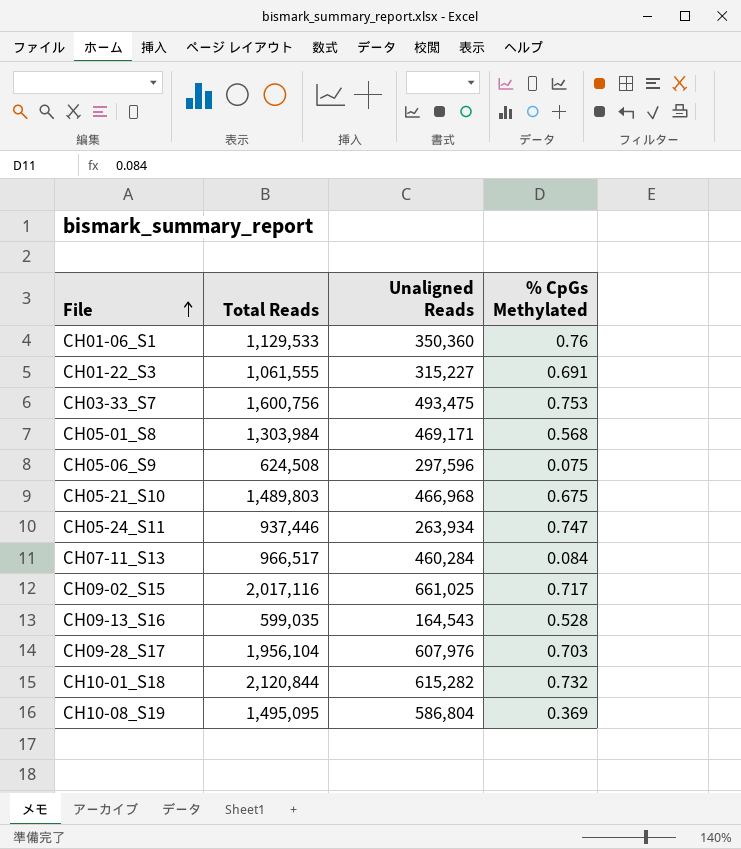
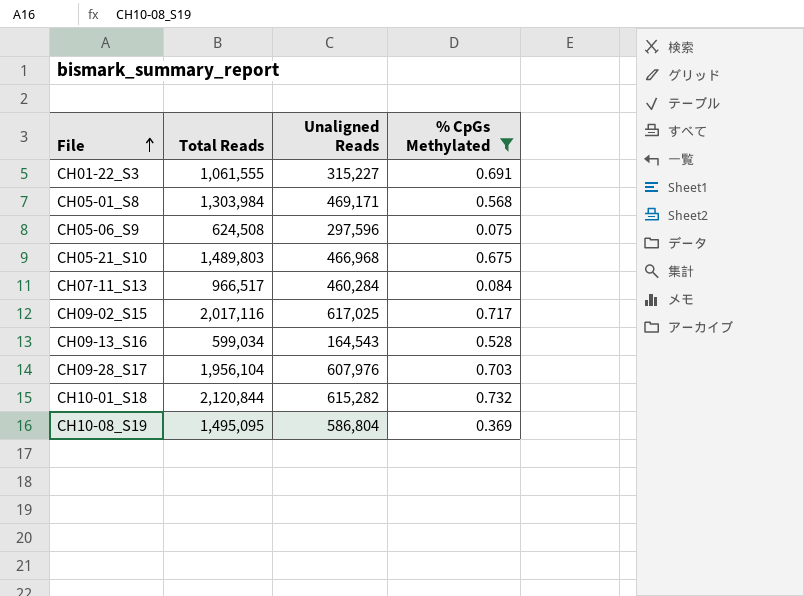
filter: none -> % CpGs Methylated <= 0.732
CH09-02_S15 | Unaligned Reads: 661,025 -> 617,025
CH09-13_S16 | Total Reads: 599,035 -> 599,034

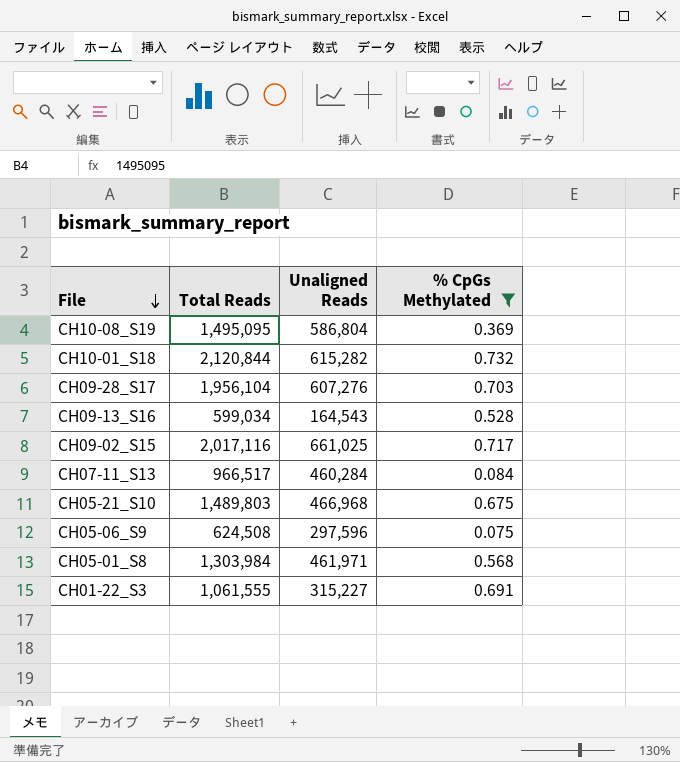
row order: File ascending -> File descending
CH09-28_S17 | Unaligned Reads: 607,976 -> 607,276
CH09-02_S15 | Unaligned Reads: 617,025 -> 661,025
CH05-01_S8 | Unaligned Reads: 469,171 -> 461,971

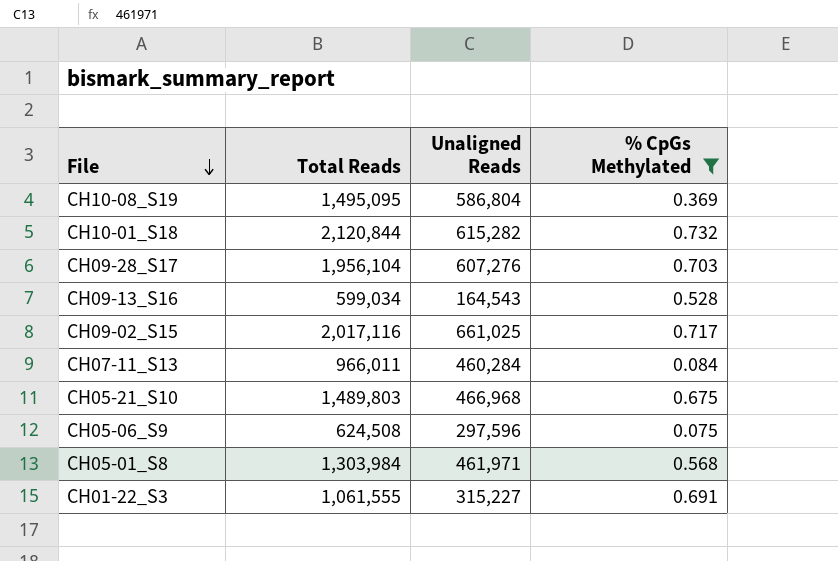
CH07-11_S13 | Total Reads: 966,517 -> 966,011

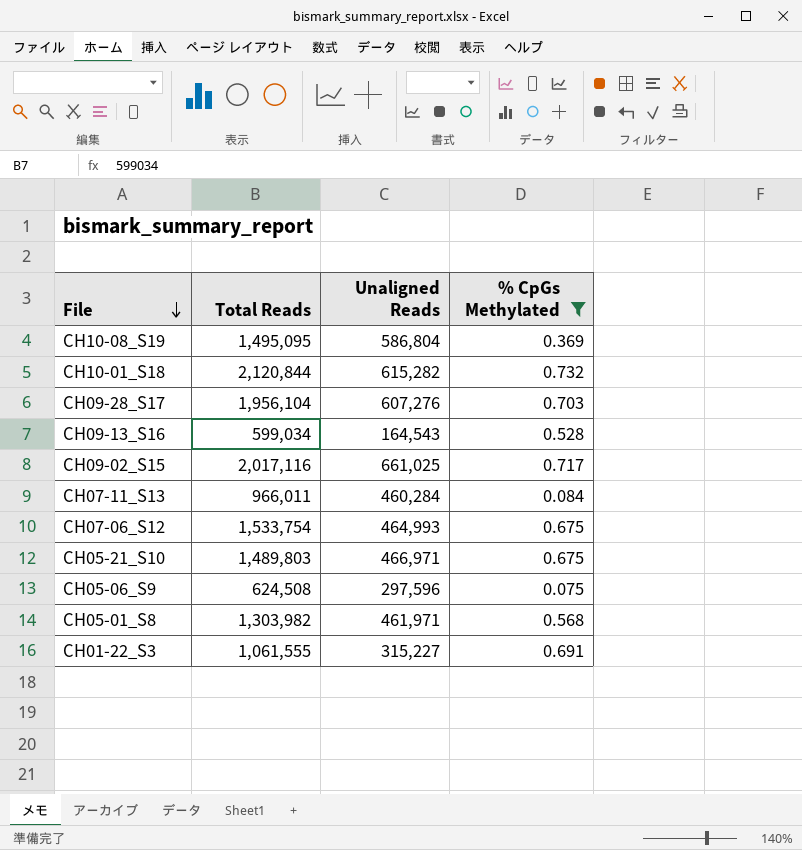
row CH07-06_S12: none -> 1,533,754 | 464,993 | 0.675
CH05-21_S10 | Unaligned Reads: 466,968 -> 466,971
CH05-01_S8 | Total Reads: 1,303,984 -> 1,303,982

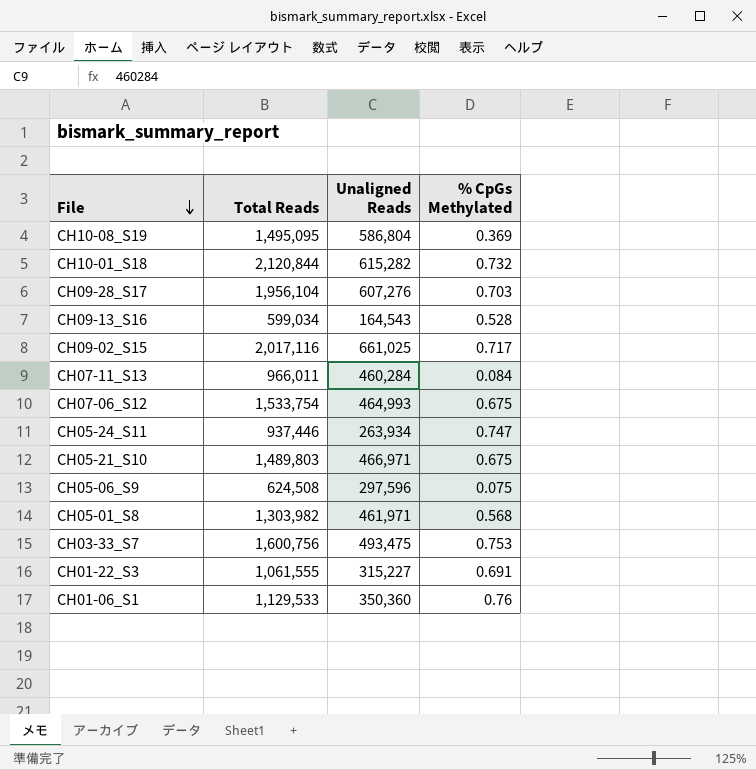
filter: % CpGs Methylated <= 0.732 -> none

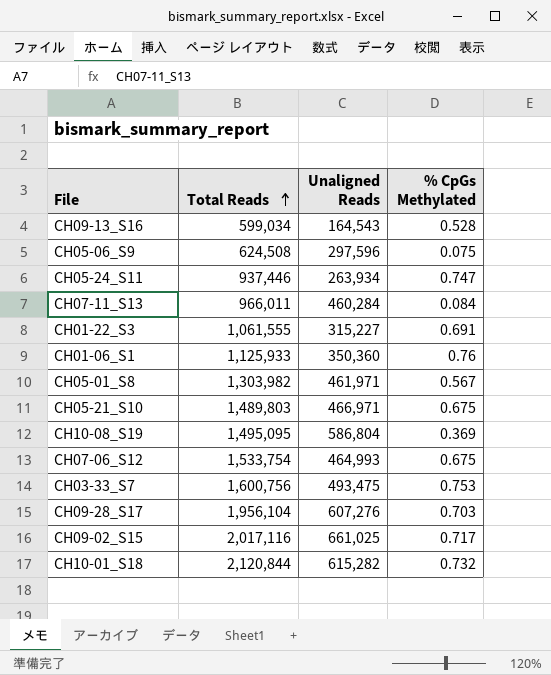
row order: File descending -> Total Reads ascending
CH01-06_S1 | Total Reads: 1,129,533 -> 1,125,933
CH05-01_S8 | % CpGs Methylated: 0.568 -> 0.567

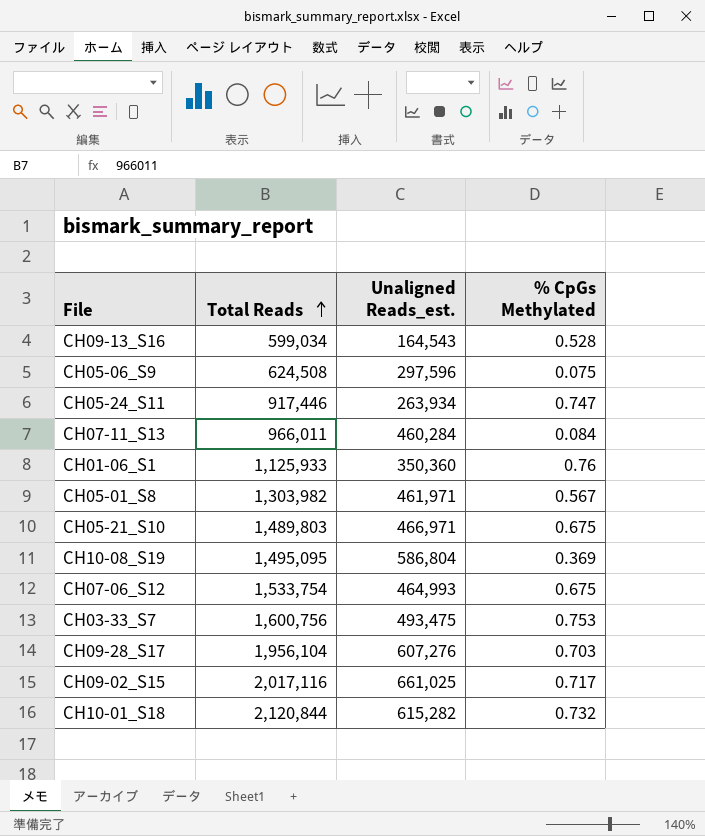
column name: Unaligned Reads -> Unaligned Reads_est.
row CH01-22_S3: 1,061,555 | 315,227 | 0.691 -> none
CH05-24_S11 | Total Reads: 937,446 -> 917,446

